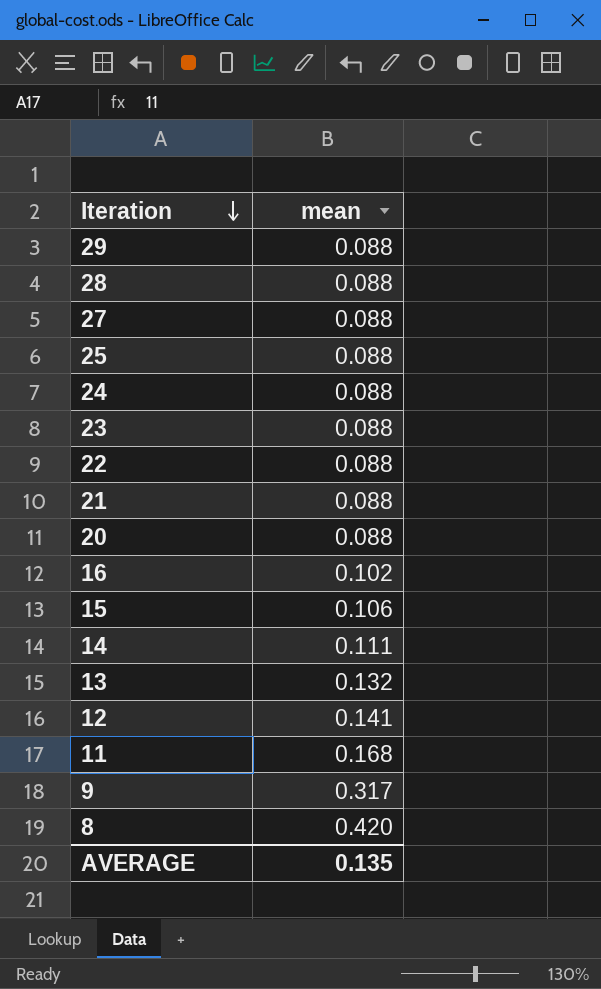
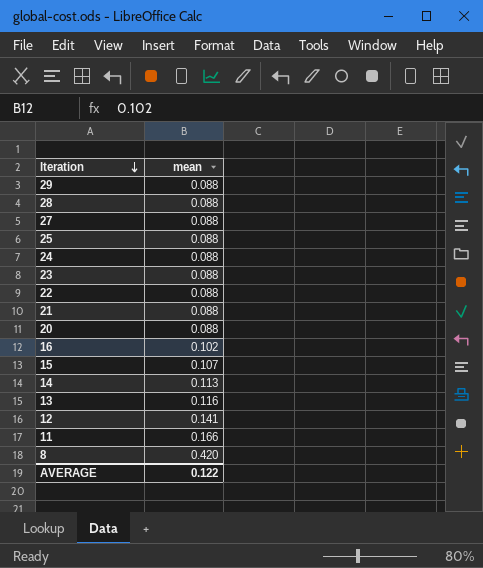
row 9: 0.317 -> none
15 | mean: 0.106 -> 0.107
14 | mean: 0.111 -> 0.113
13 | mean: 0.132 -> 0.116
11 | mean: 0.168 -> 0.166
AVERAGE | mean: 0.135 -> 0.122

